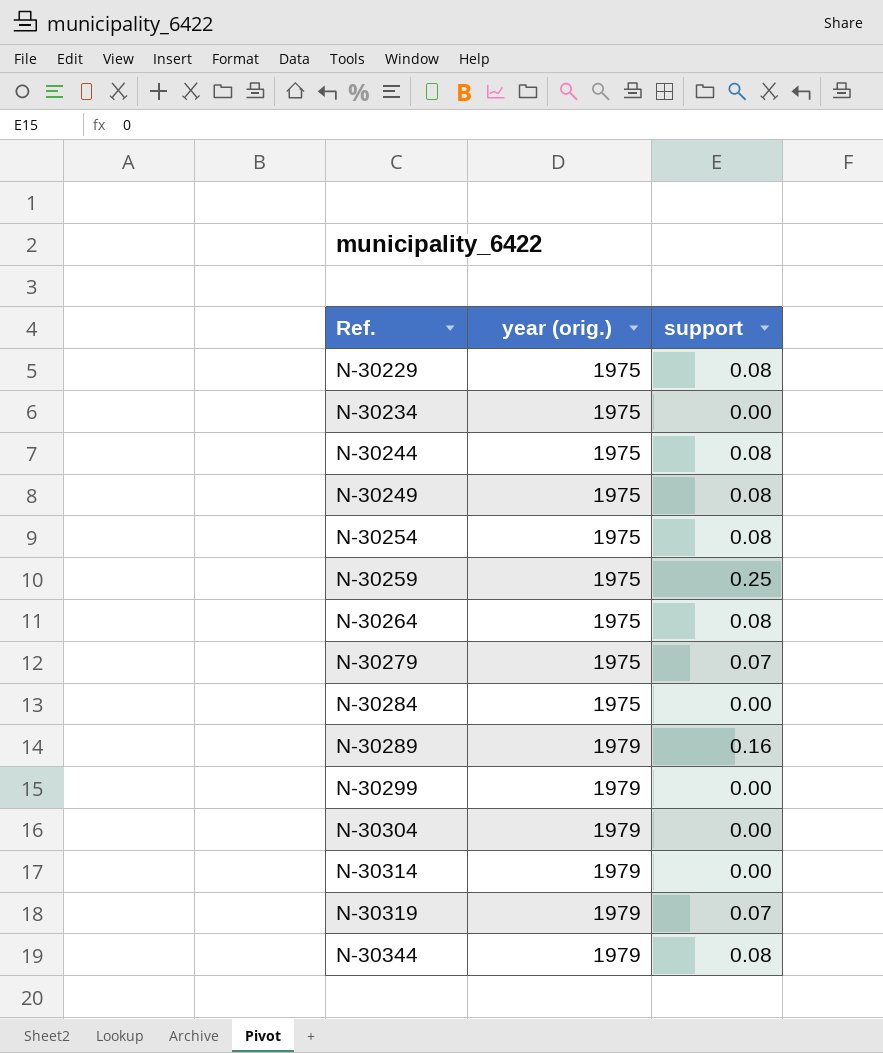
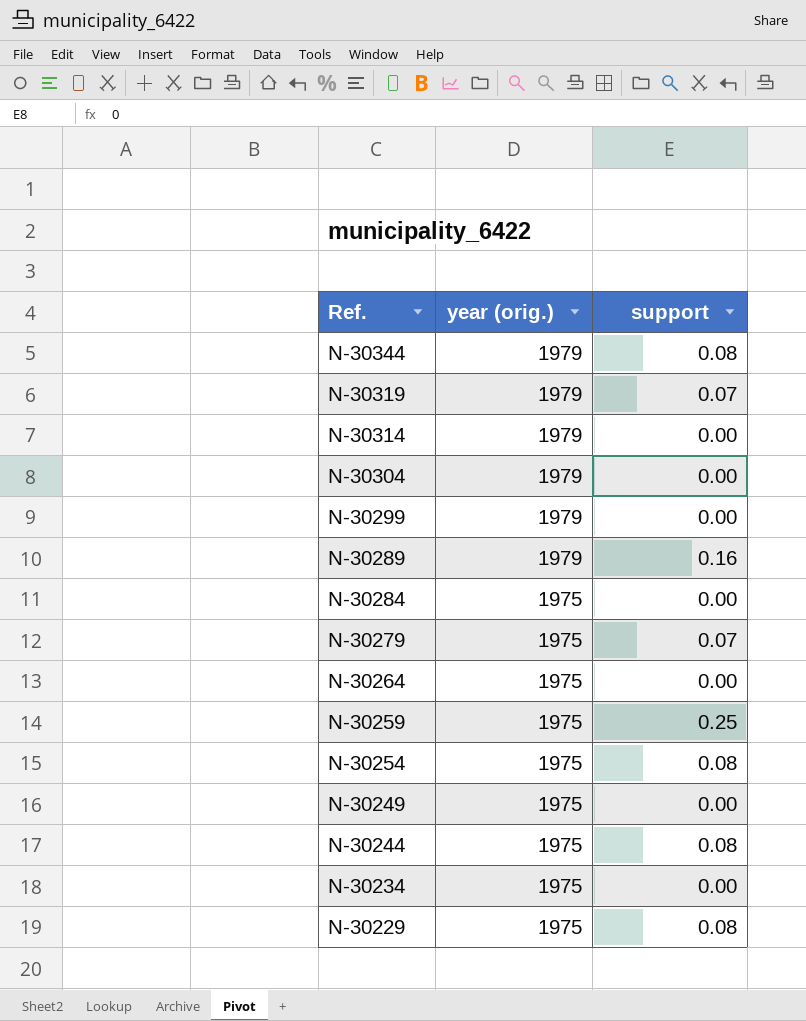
row order: Ref. ascending -> Ref. descending
N-30264 | support: 0.08 -> 0.00
N-30249 | support: 0.08 -> 0.00

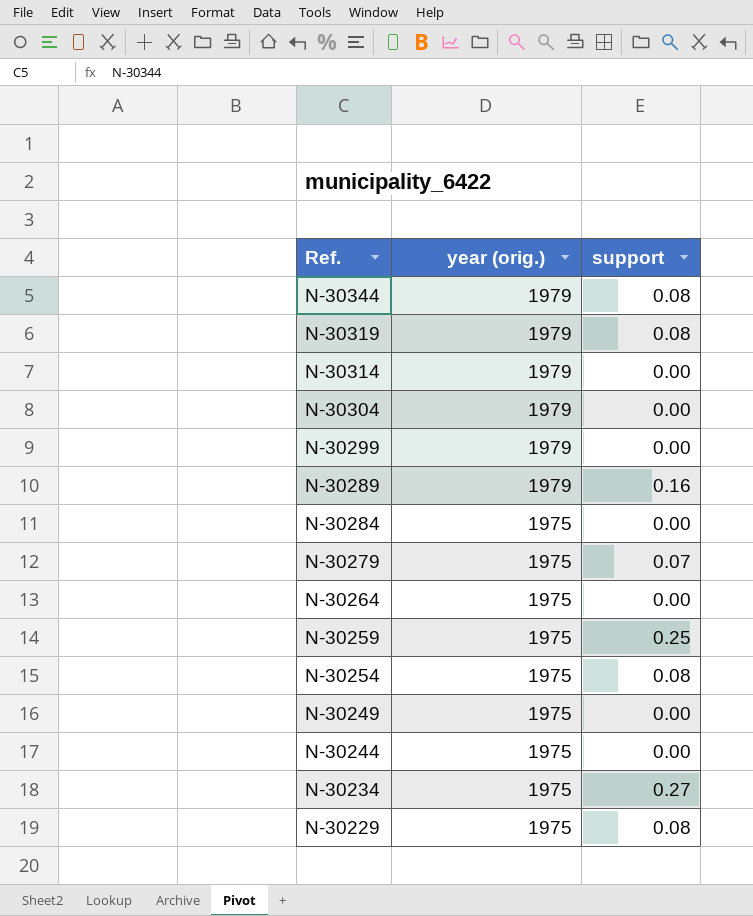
N-30319 | support: 0.07 -> 0.08
N-30244 | support: 0.08 -> 0.00
N-30234 | support: 0.00 -> 0.27

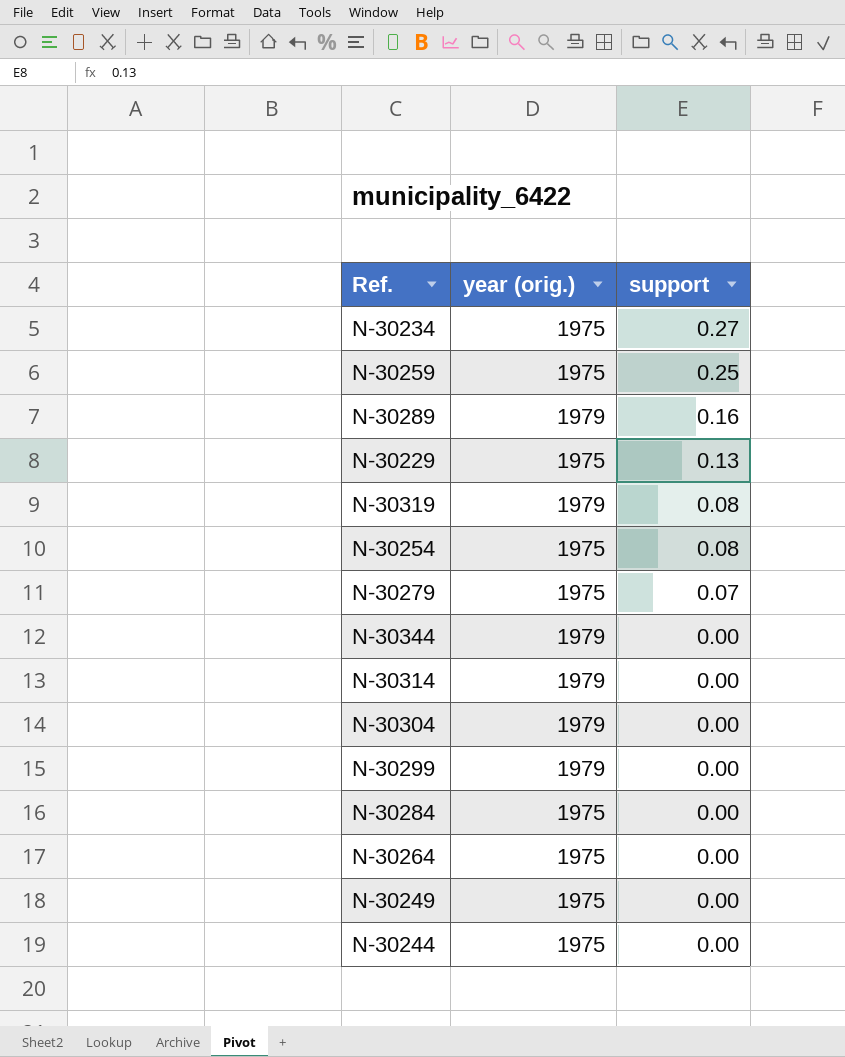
row order: Ref. descending -> support descending
N-30229 | support: 0.08 -> 0.13
N-30344 | support: 0.08 -> 0.00

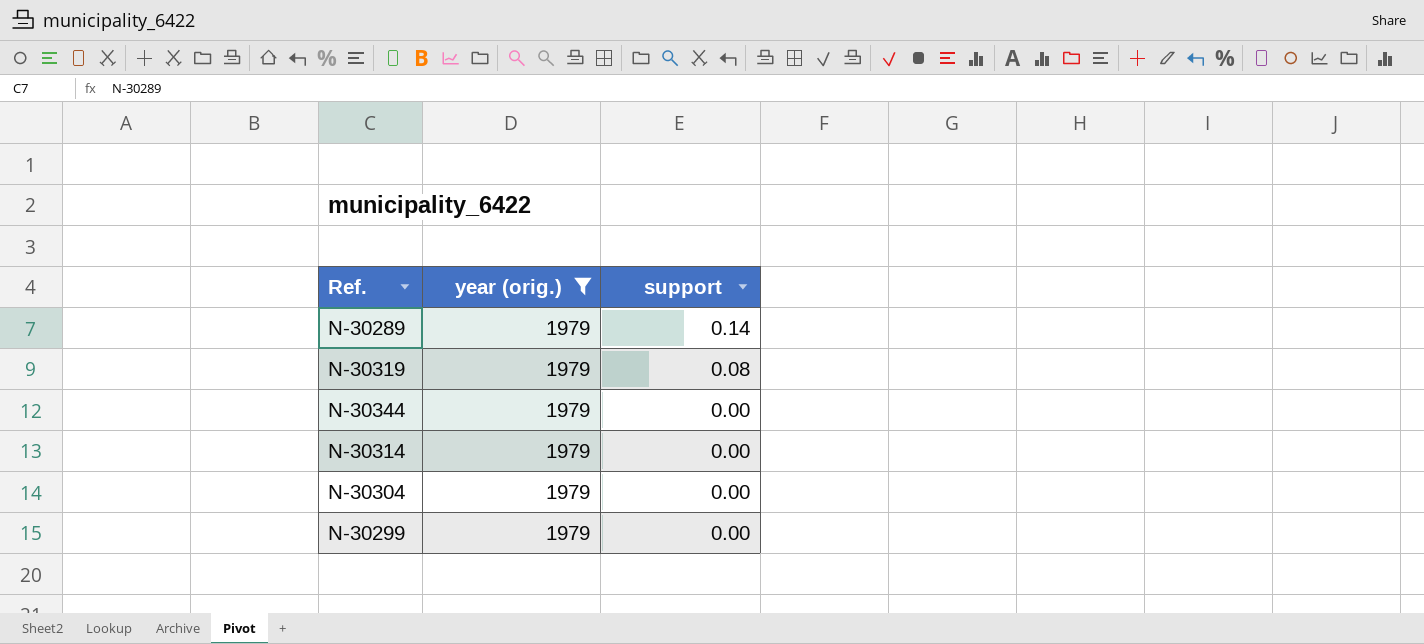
filter: none -> year (orig.) = 1979
N-30289 | support: 0.16 -> 0.14

